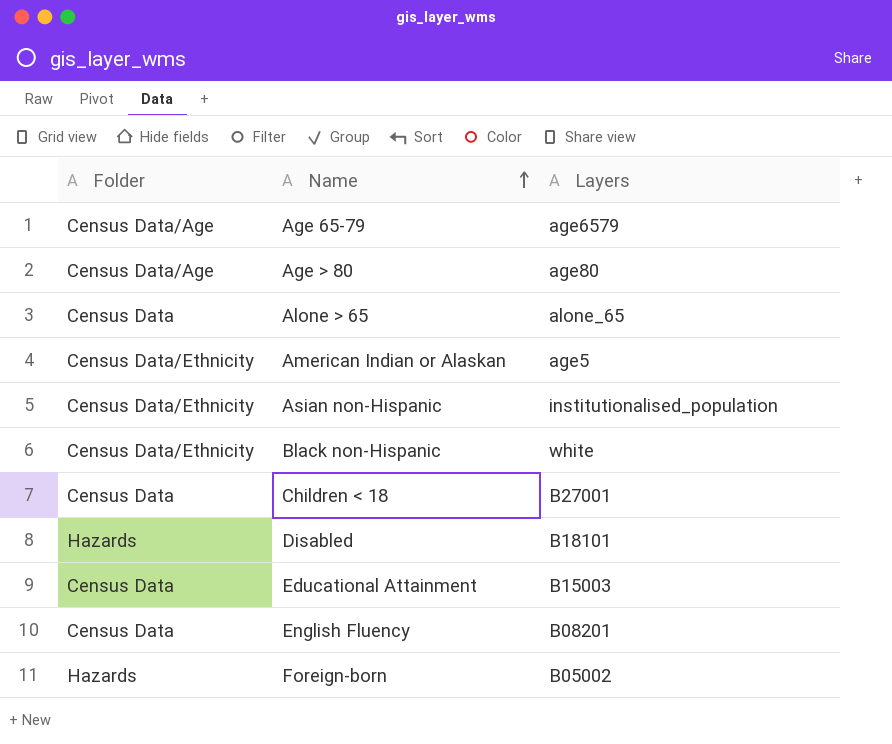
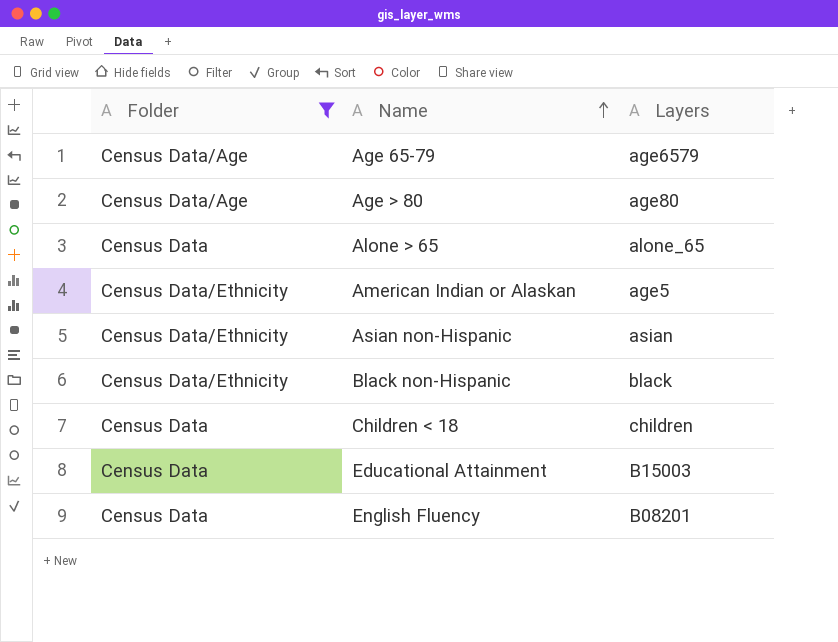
filter: none -> Folder != Hazards
Asian non-Hispanic | Layers: institutionalised_population -> asian
Black non-Hispanic | Layers: white -> black
Children < 18 | Layers: B27001 -> children

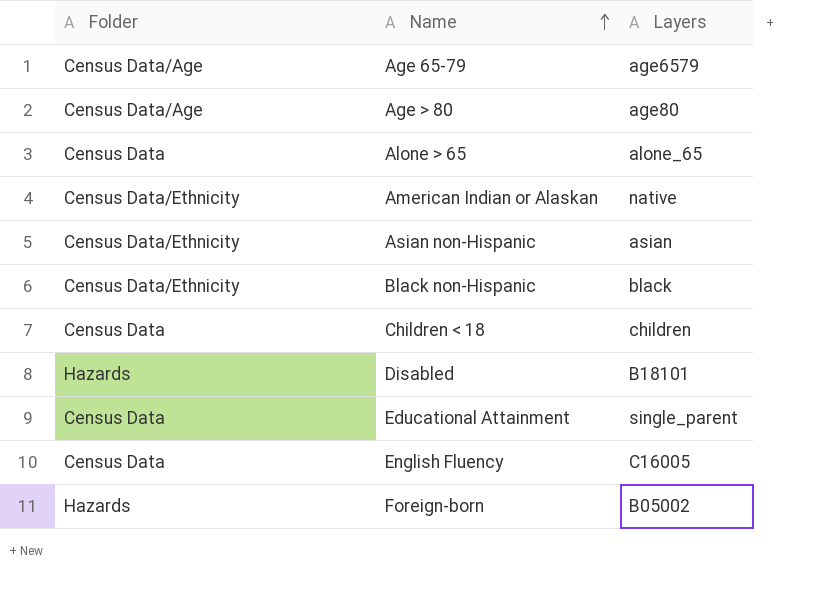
filter: Folder != Hazards -> none
American Indian or Alaskan | Layers: age5 -> native
Educational Attainment | Layers: B15003 -> single_parent
English Fluency | Layers: B08201 -> C16005

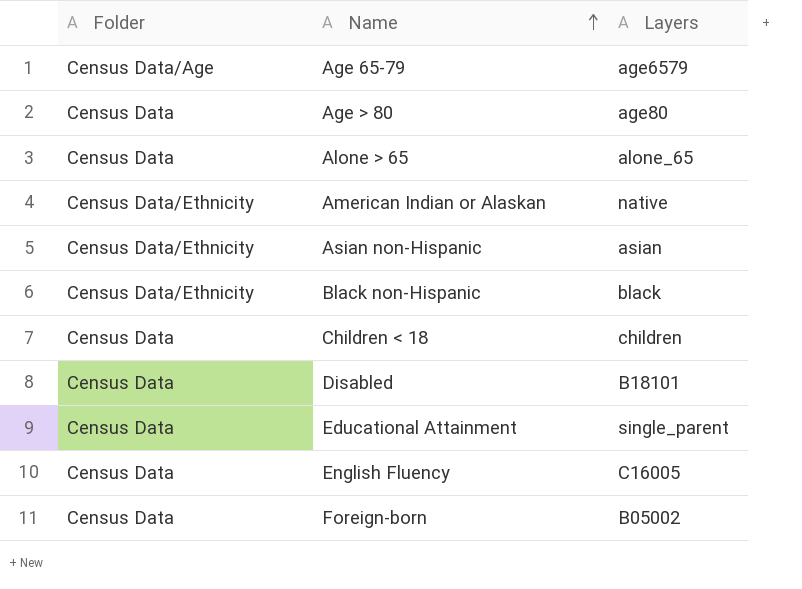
Age > 80 | Folder: Census Data/Age -> Census Data
Disabled | Folder: Hazards -> Census Data
Foreign-born | Folder: Hazards -> Census Data

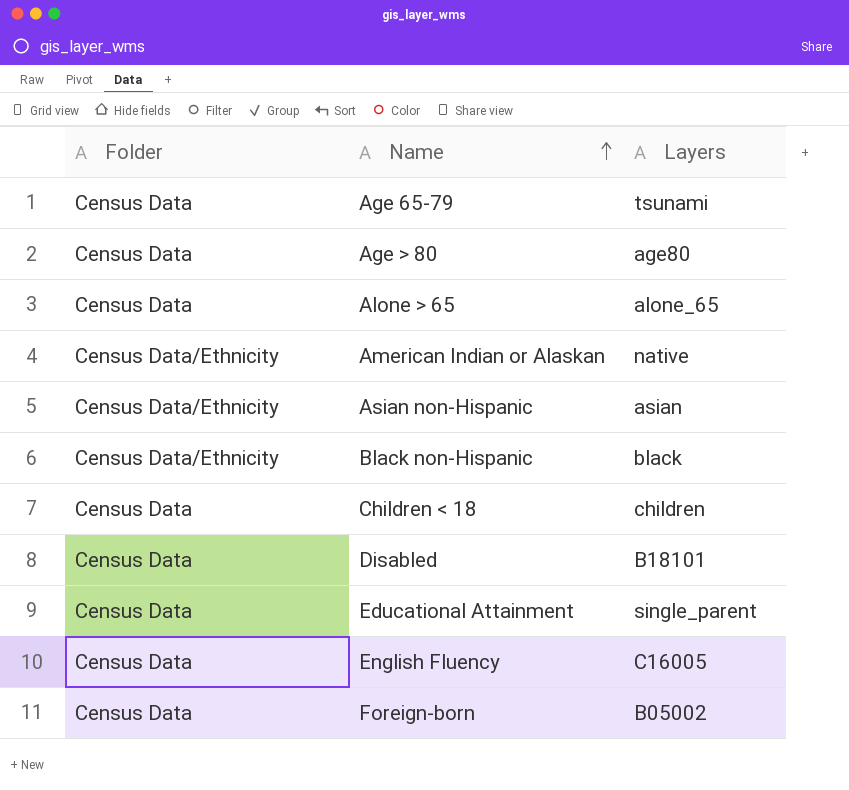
Age 65-79 | Folder: Census Data/Age -> Census Data
Age 65-79 | Layers: age6579 -> tsunami

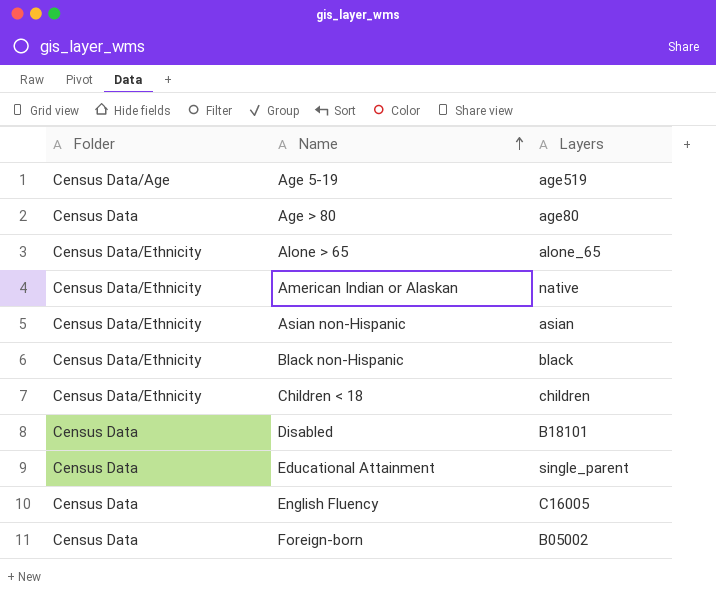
row Age 65-79: Census Data | tsunami -> none
row Age 5-19: none -> Census Data/Age | age519
Alone > 65 | Folder: Census Data -> Census Data/Ethnicity
Children < 18 | Folder: Census Data -> Census Data/Ethnicity

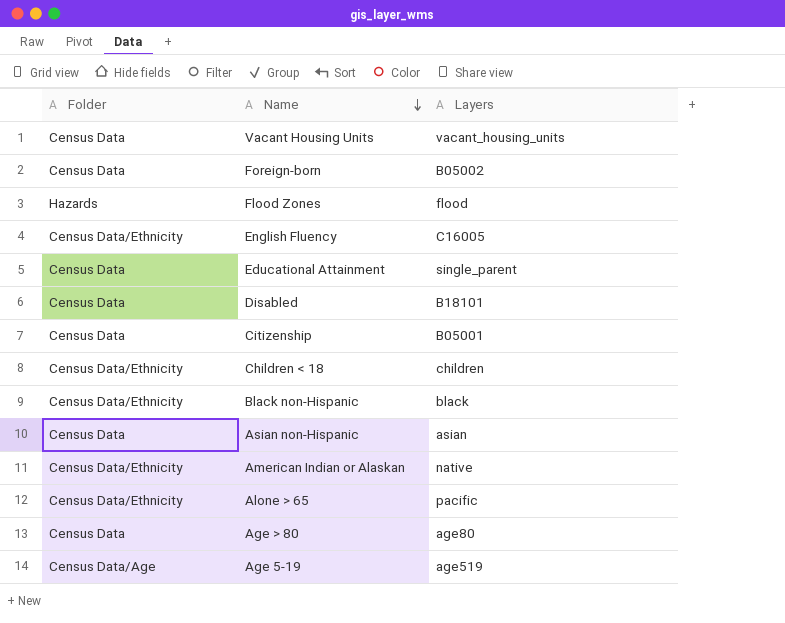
row order: Name ascending -> Name descending
row Vacant Housing Units: none -> Census Data | vacant_housing_units
row Flood Zones: none -> Hazards | flood
English Fluency | Folder: Census Data -> Census Data/Ethnicity
row Citizenship: none -> Census Data | B05001
Asian non-Hispanic | Folder: Census Data/Ethnicity -> Census Data
Alone > 65 | Layers: alone_65 -> pacific

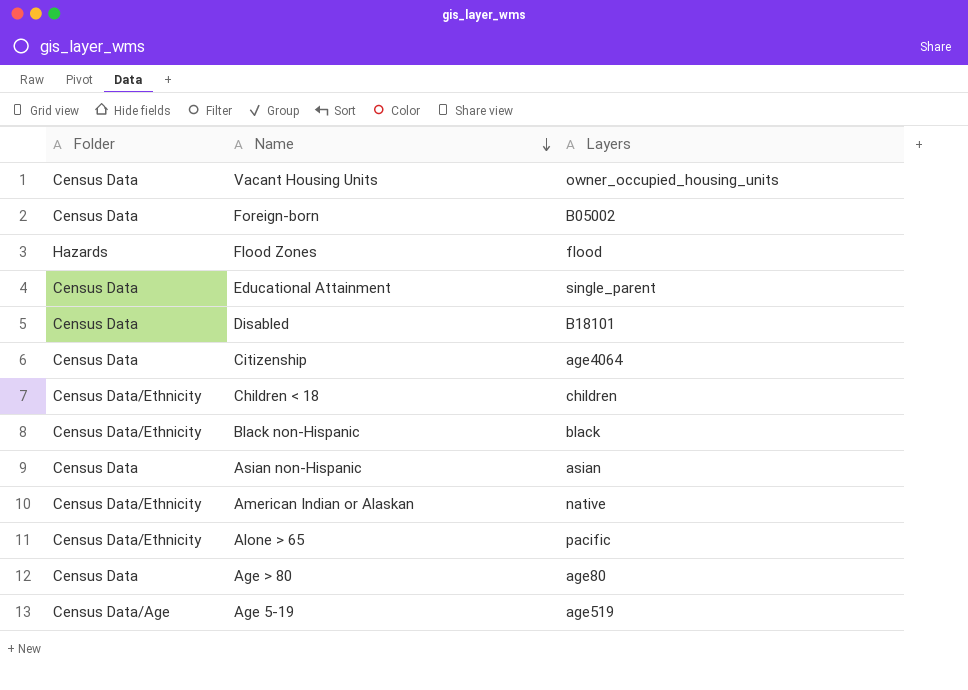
row English Fluency: Census Data/Ethnicity | C16005 -> none
Vacant Housing Units | Layers: vacant_housing_units -> owner_occupied_housing_units
Citizenship | Layers: B05001 -> age4064

